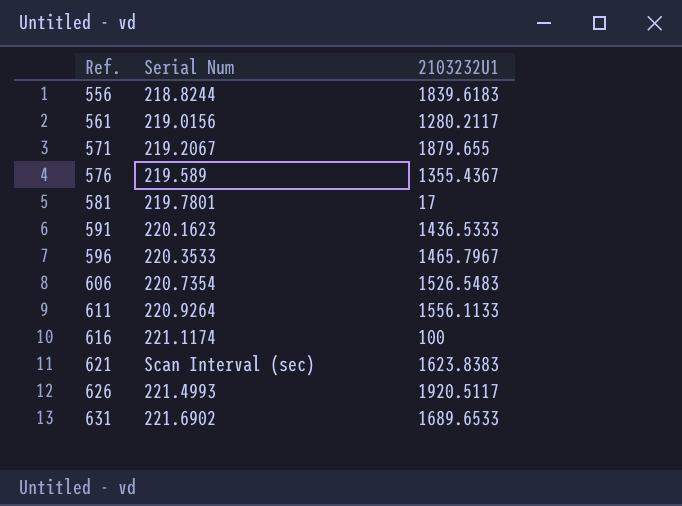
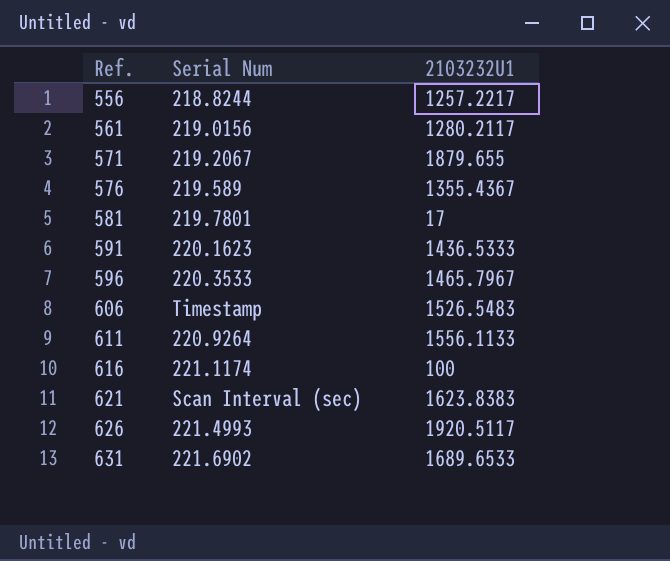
556 | 2103232U1: 1839.6183 -> 1257.2217
606 | Serial Num: 220.7354 -> Timestamp

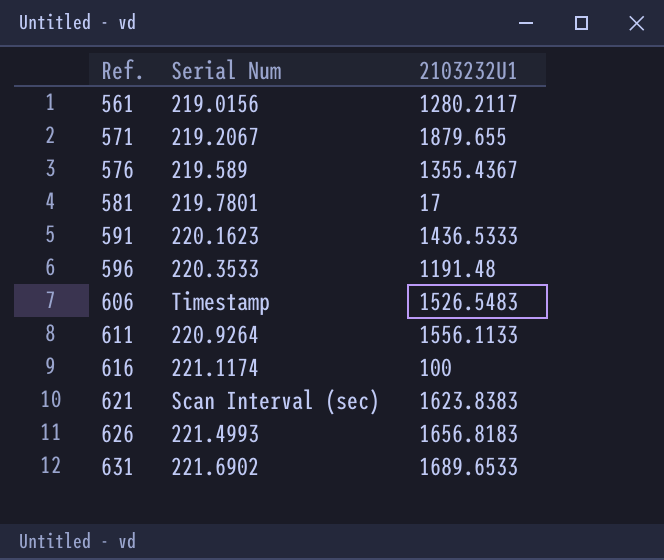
row 556: 218.8244 | 1257.2217 -> none
596 | 2103232U1: 1465.7967 -> 1191.48
626 | 2103232U1: 1920.5117 -> 1656.8183

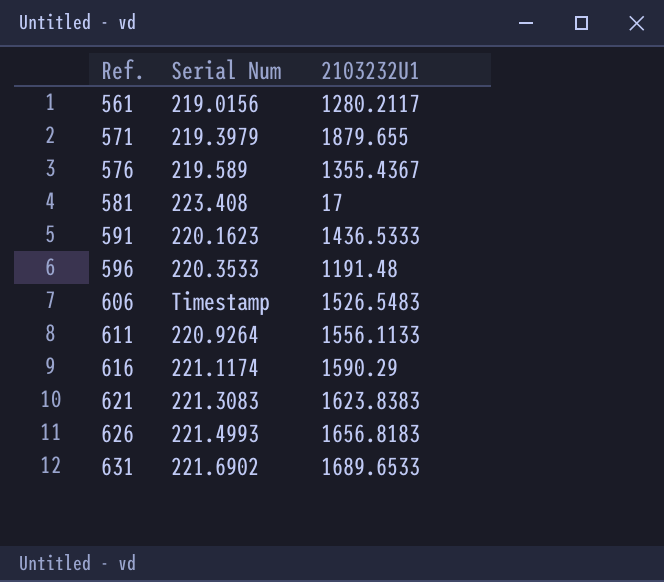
571 | Serial Num: 219.2067 -> 219.3979
581 | Serial Num: 219.7801 -> 223.408
616 | 2103232U1: 100 -> 1590.29
621 | Serial Num: Scan Interval (sec) -> 221.3083

